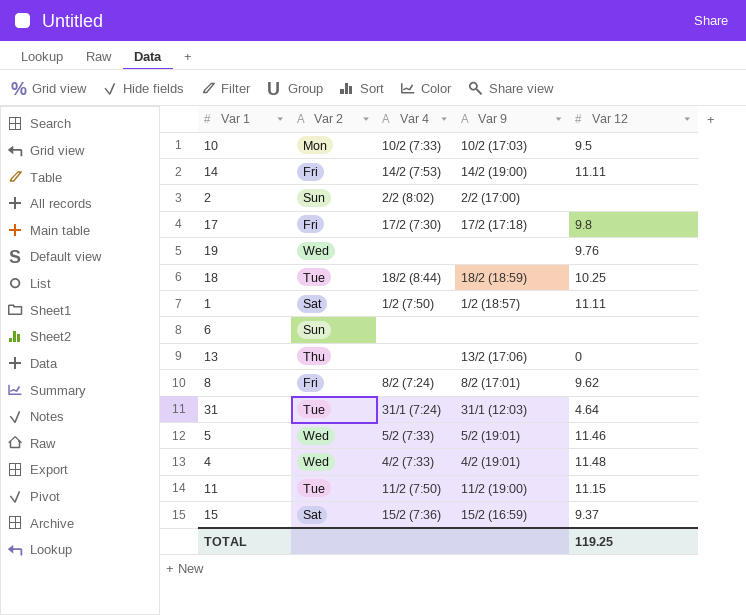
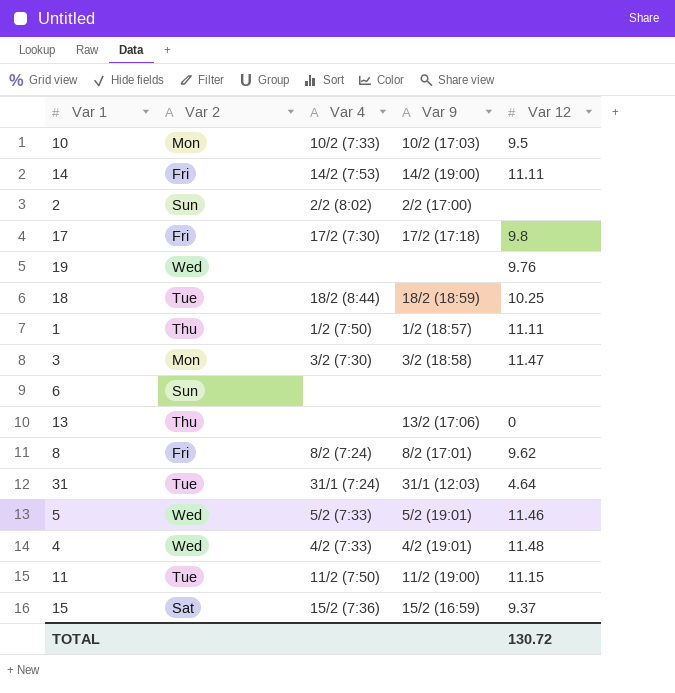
1 | Var 2: Sat -> Thu
row 3: none -> Mon | 3/2 (7:30) | 3/2 (18:58) | 11.47
TOTAL | Var 12: 119.25 -> 130.72

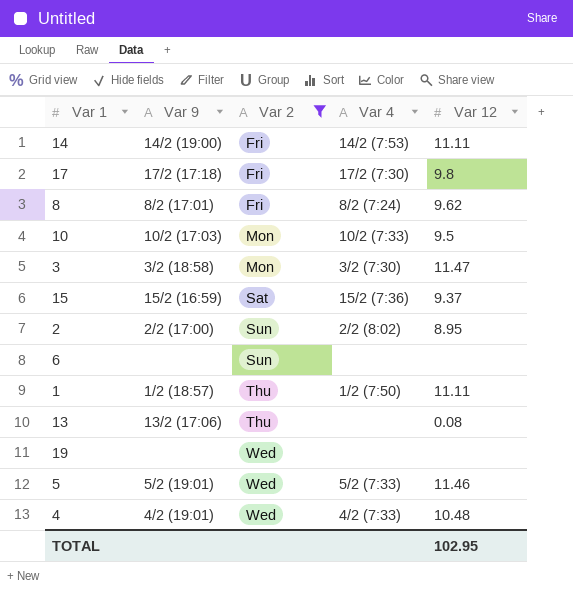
filter: none -> Var 2 != Tue
row order: none -> Var 2 ascending
column Var 9 | position: 4 -> 2
2 | Var 12: none -> 8.95
13 | Var 12: 0 -> 0.08
19 | Var 12: 9.76 -> none
4 | Var 12: 11.48 -> 10.48
TOTAL | Var 12: 130.72 -> 102.95

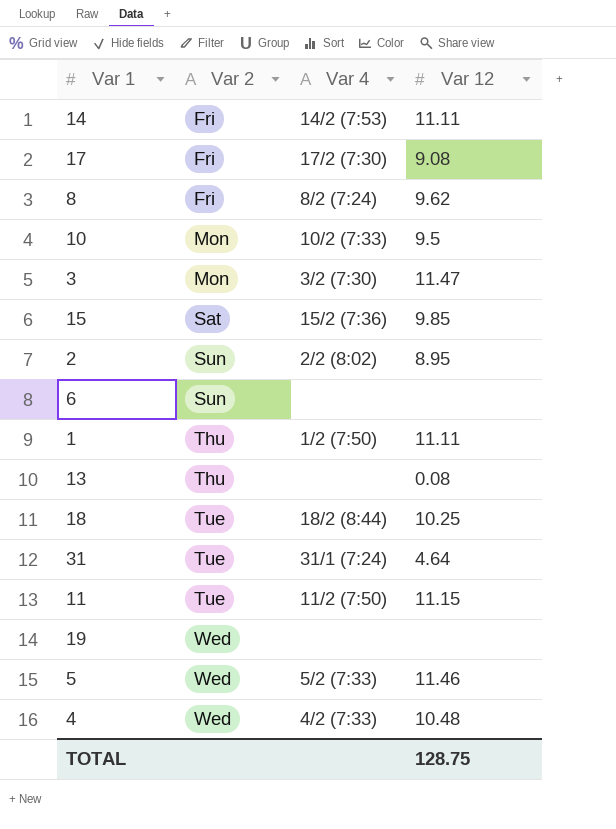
filter: Var 2 != Tue -> none
column Var 9 | position: 2 -> none
17 | Var 12: 9.8 -> 9.08
15 | Var 12: 9.37 -> 9.85
TOTAL | Var 12: 102.95 -> 128.75

